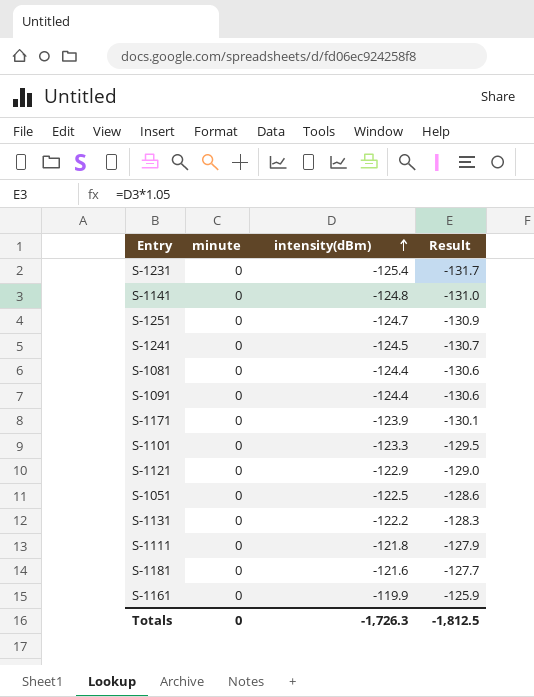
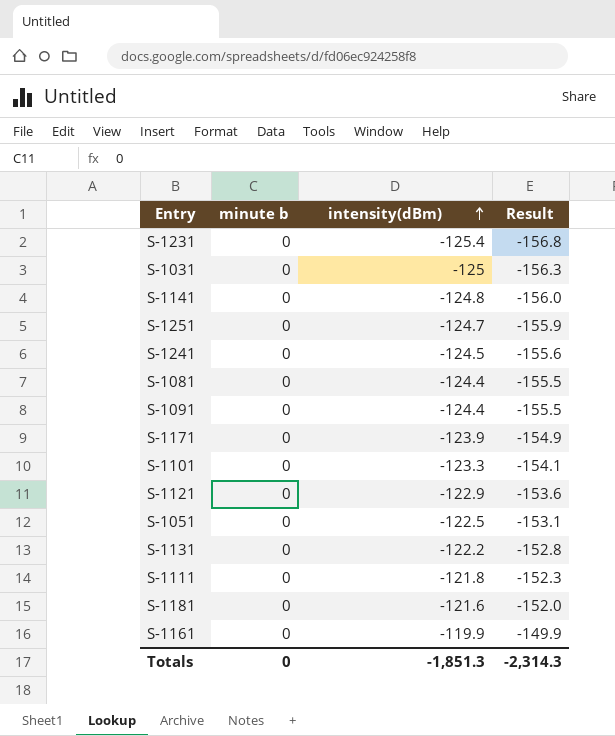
column name: minute -> minute b
column Result | formula: [intensity(dBm)] * 1.05 -> [intensity(dBm)] * 1.25
row S-1031: none -> 0 | -125 | -156.3
Totals | intensity(dBm): -1,726.3 -> -1,851.3
Totals | Result: -1,812.5 -> -2,314.3

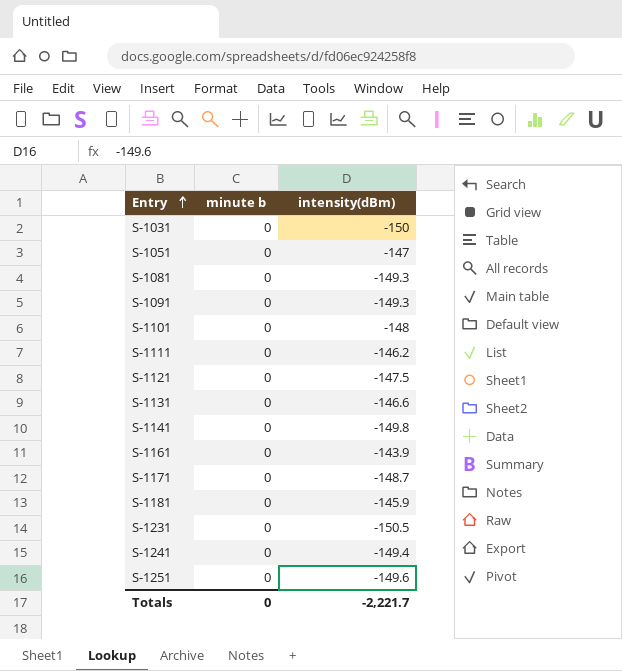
row order: intensity(dBm) ascending -> Entry ascending
column Result | formula: [intensity(dBm)] * 1.25 -> none
S-1031 | intensity(dBm): -125 -> -150
S-1051 | intensity(dBm): -122.5 -> -147
S-1081 | intensity(dBm): -124.4 -> -149.3
S-1091 | intensity(dBm): -124.4 -> -149.3
S-1101 | intensity(dBm): -123.3 -> -148
S-1111 | intensity(dBm): -121.8 -> -146.2
S-1121 | intensity(dBm): -122.9 -> -147.5
S-1131 | intensity(dBm): -122.2 -> -146.6
S-1141 | intensity(dBm): -124.8 -> -149.8
S-1161 | intensity(dBm): -119.9 -> -143.9
S-1171 | intensity(dBm): -123.9 -> -148.7
S-1181 | intensity(dBm): -121.6 -> -145.9
S-1231 | intensity(dBm): -125.4 -> -150.5
S-1241 | intensity(dBm): -124.5 -> -149.4
S-1251 | intensity(dBm): -124.7 -> -149.6
Totals | intensity(dBm): -1,851.3 -> -2,221.7

